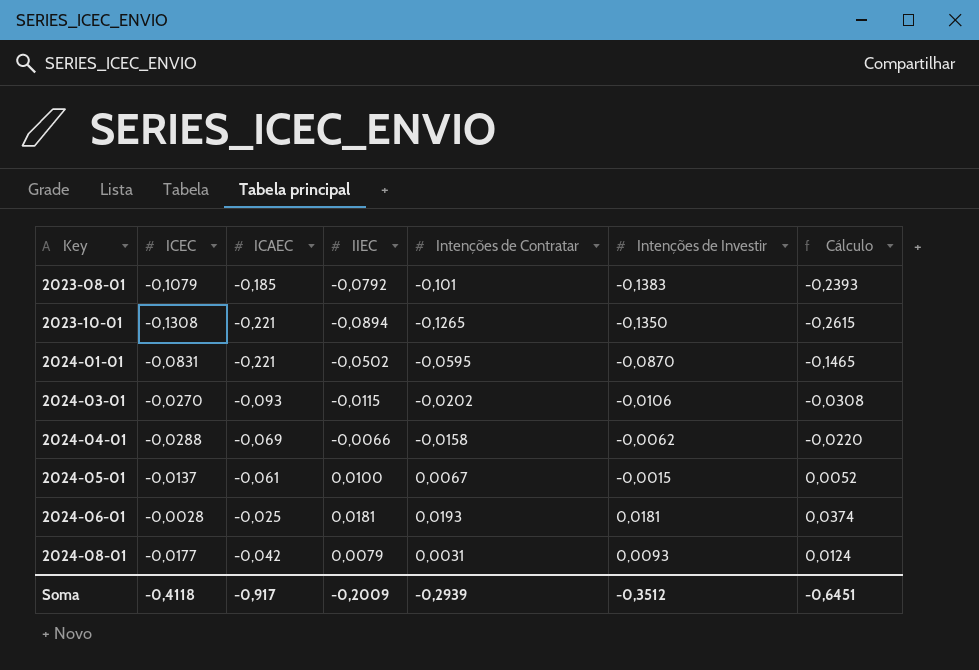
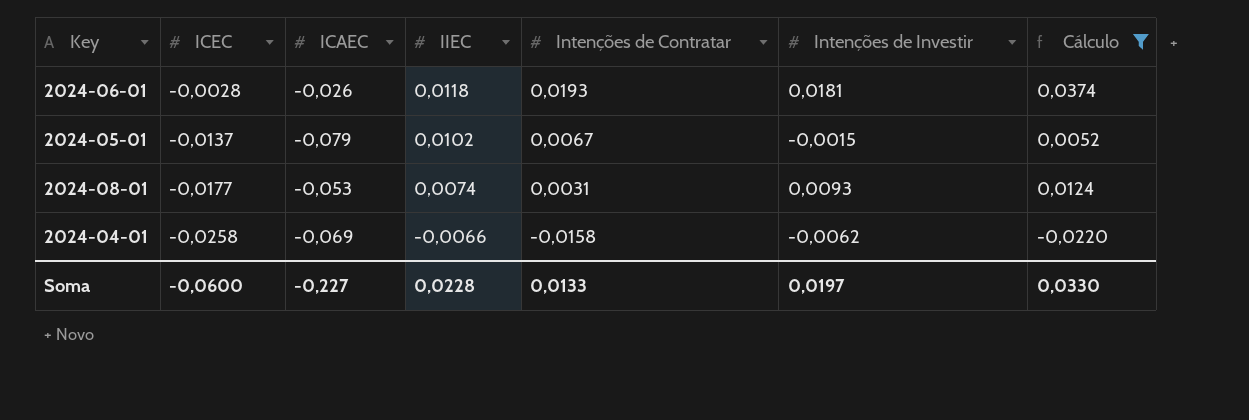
filter: none -> Cálculo >= -0,0220
row order: Key ascending -> ICEC descending
2024-06-01 | ICAEC: -0,025 -> -0,026
2024-06-01 | IIEC: 0,0181 -> 0,0118
2024-05-01 | ICAEC: -0,061 -> -0,079
2024-05-01 | IIEC: 0,0100 -> 0,0102
2024-08-01 | ICAEC: -0,042 -> -0,053
2024-08-01 | IIEC: 0,0079 -> 0,0074
2024-04-01 | ICEC: -0,0288 -> -0,0258
Soma | ICEC: -0,4118 -> -0,0600
Soma | ICAEC: -0,917 -> -0,227
Soma | IIEC: -0,2009 -> 0,0228
Soma | Intenções de Contratar: -0,2939 -> 0,0133
Soma | Intenções de Investir: -0,3512 -> 0,0197
Soma | Cálculo: -0,6451 -> 0,0330

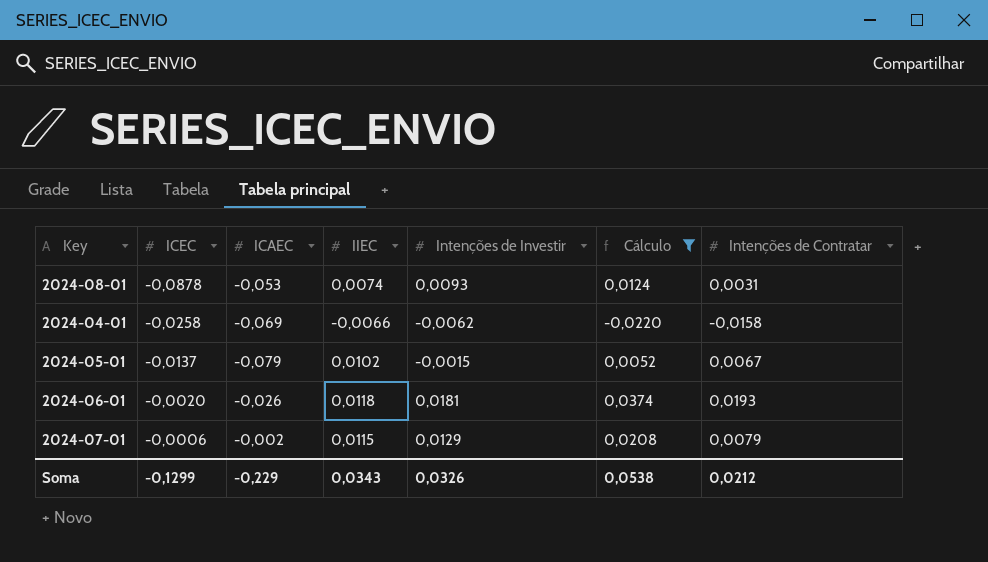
row order: ICEC descending -> ICEC ascending
column Intenções de Contratar | position: 5 -> 7
2024-08-01 | ICEC: -0,0177 -> -0,0878
2024-06-01 | ICEC: -0,0028 -> -0,0020
row 2024-07-01: none -> -0,0006 | -0,002 | 0,0115 | 0,0129 | 0,0208 | 0,0079
Soma | ICEC: -0,0600 -> -0,1299
Soma | ICAEC: -0,227 -> -0,229
Soma | IIEC: 0,0228 -> 0,0343
Soma | Intenções de Investir: 0,0197 -> 0,0326
Soma | Cálculo: 0,0330 -> 0,0538
Soma | Intenções de Contratar: 0,0133 -> 0,0212

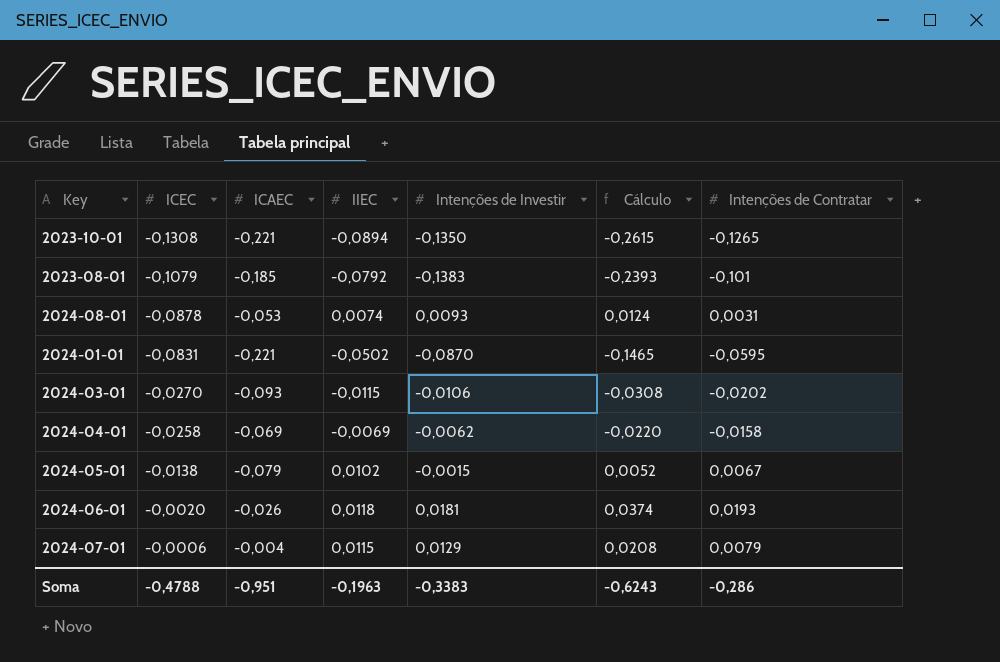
filter: Cálculo >= -0,0220 -> none
2024-04-01 | IIEC: -0,0066 -> -0,0069
2024-05-01 | ICEC: -0,0137 -> -0,0138
2024-07-01 | ICAEC: -0,002 -> -0,004
Soma | ICEC: -0,1299 -> -0,4788
Soma | ICAEC: -0,229 -> -0,951
Soma | IIEC: 0,0343 -> -0,1963
Soma | Intenções de Investir: 0,0326 -> -0,3383
Soma | Cálculo: 0,0538 -> -0,6243
Soma | Intenções de Contratar: 0,0212 -> -0,286

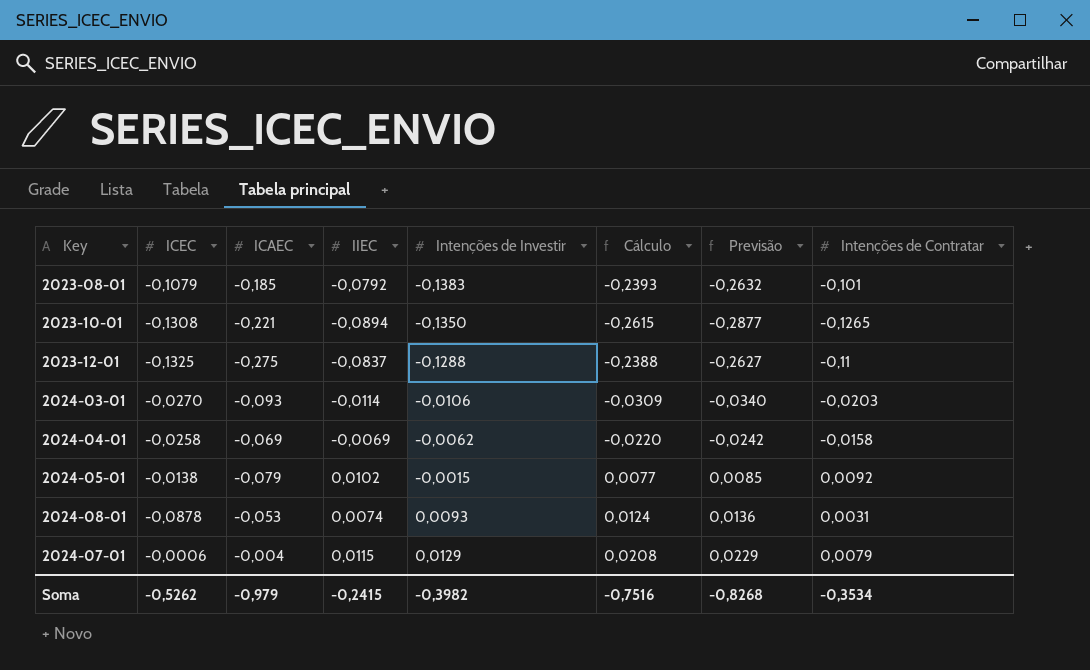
row order: ICEC ascending -> Intenções de Investir ascending
column Previsão | formula: none -> [Cálculo] * 1,1
row 2024-01-01: -0,0831 | -0,221 | -0,0502 | -0,0870 | -0,1465 | -0,0595 -> none
row 2024-06-01: -0,0020 | -0,026 | 0,0118 | 0,0181 | 0,0374 | 0,0193 -> none
row 2023-12-01: none -> -0,1325 | -0,275 | -0,0837 | -0,1288 | -0,2388 | -0,2627 | -0,11
2024-03-01 | IIEC: -0,0115 -> -0,0114
2024-03-01 | Cálculo: -0,0308 -> -0,0309
2024-03-01 | Intenções de Contratar: -0,0202 -> -0,0203
2024-05-01 | Cálculo: 0,0052 -> 0,0077
2024-05-01 | Intenções de Contratar: 0,0067 -> 0,0092
Soma | ICEC: -0,4788 -> -0,5262
Soma | ICAEC: -0,951 -> -0,979
Soma | IIEC: -0,1963 -> -0,2415
Soma | Intenções de Investir: -0,3383 -> -0,3982
Soma | Cálculo: -0,6243 -> -0,7516
Soma | Intenções de Contratar: -0,286 -> -0,3534

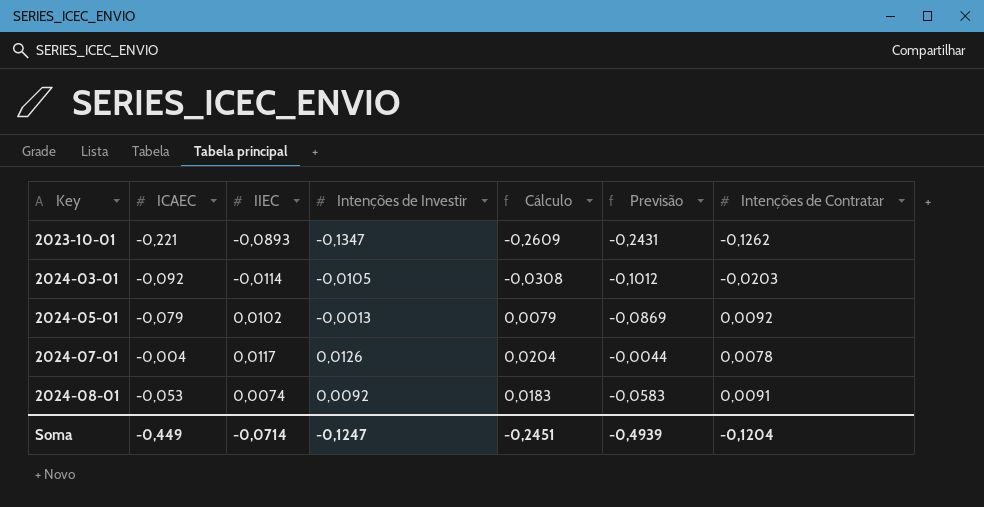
row order: Intenções de Investir ascending -> Key ascending
column ICEC | position: 2 -> none
column Previsão | formula: [Cálculo] * 1,1 -> [ICAEC] * 1,1
row 2023-08-01: -0,1079 | -0,185 | -0,0792 | -0,1383 | -0,2393 | -0,2632 | -0,101 -> none
row 2023-12-01: -0,1325 | -0,275 | -0,0837 | -0,1288 | -0,2388 | -0,2627 | -0,11 -> none
row 2024-04-01: -0,0258 | -0,069 | -0,0069 | -0,0062 | -0,0220 | -0,0242 | -0,0158 -> none
2023-10-01 | IIEC: -0,0894 -> -0,0893
2023-10-01 | Intenções de Investir: -0,1350 -> -0,1347
2023-10-01 | Cálculo: -0,2615 -> -0,2609
2023-10-01 | Intenções de Contratar: -0,1265 -> -0,1262
2024-03-01 | ICAEC: -0,093 -> -0,092
2024-03-01 | Intenções de Investir: -0,0106 -> -0,0105
2024-03-01 | Cálculo: -0,0309 -> -0,0308
2024-05-01 | Intenções de Investir: -0,0015 -> -0,0013
2024-05-01 | Cálculo: 0,0077 -> 0,0079
2024-07-01 | IIEC: 0,0115 -> 0,0117
2024-07-01 | Intenções de Investir: 0,0129 -> 0,0126
2024-07-01 | Cálculo: 0,0208 -> 0,0204
2024-07-01 | Intenções de Contratar: 0,0079 -> 0,0078
2024-08-01 | Intenções de Investir: 0,0093 -> 0,0092
2024-08-01 | Cálculo: 0,0124 -> 0,0183
2024-08-01 | Intenções de Contratar: 0,0031 -> 0,0091
Soma | ICAEC: -0,979 -> -0,449
Soma | IIEC: -0,2415 -> -0,0714
Soma | Intenções de Investir: -0,3982 -> -0,1247
Soma | Cálculo: -0,7516 -> -0,2451
Soma | Previsão: -0,8268 -> -0,4939
Soma | Intenções de Contratar: -0,3534 -> -0,1204

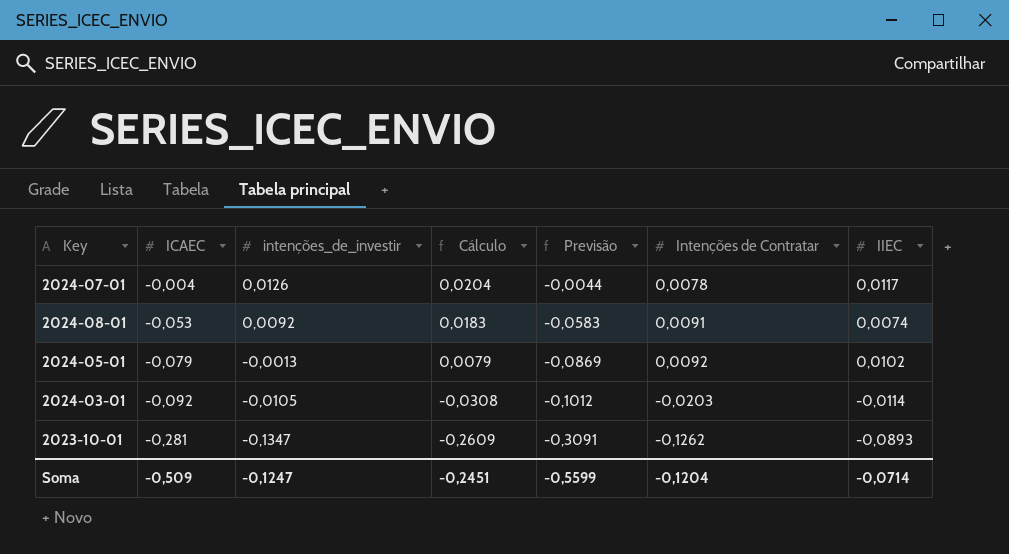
row order: Key ascending -> ICAEC descending
column name: Intenções de Investir -> intenções_de_investir
column IIEC | position: 3 -> 7
2023-10-01 | ICAEC: -0,221 -> -0,281
2023-10-01 | Previsão: -0,2431 -> -0,3091
Soma | ICAEC: -0,449 -> -0,509
Soma | Previsão: -0,4939 -> -0,5599

